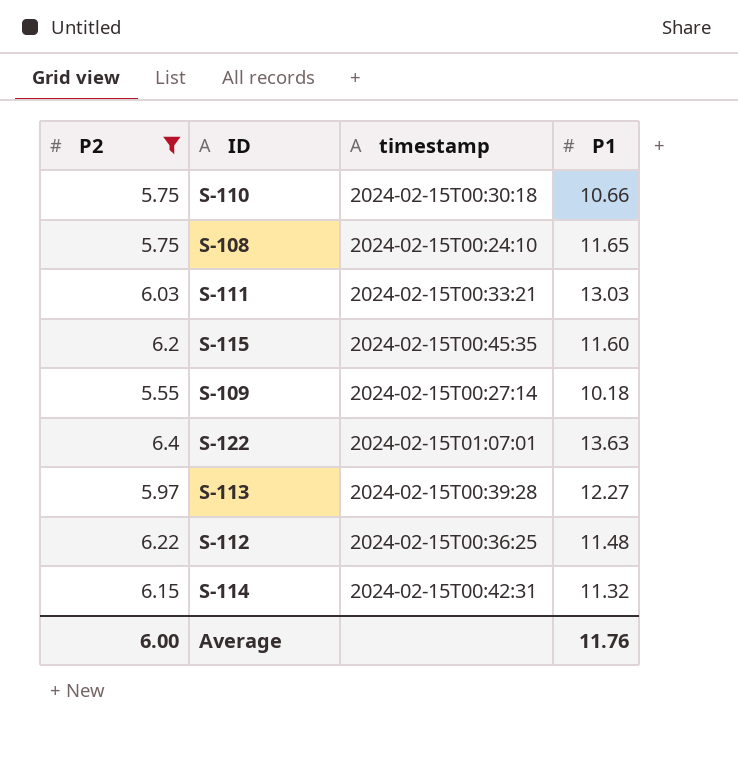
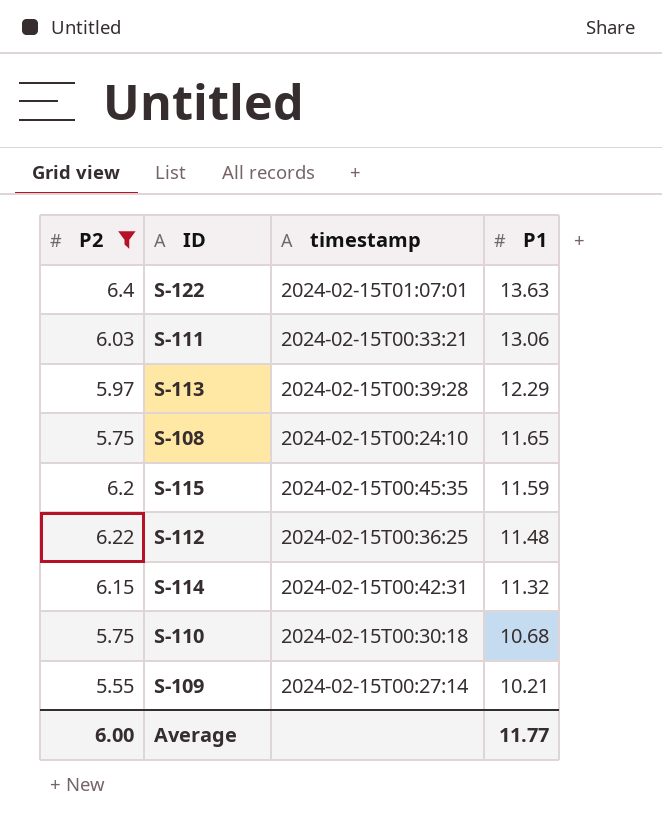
row order: none -> P1 descending
S-111 | P1: 13.03 -> 13.06
S-113 | P1: 12.27 -> 12.29
S-115 | P1: 11.60 -> 11.59
S-110 | P1: 10.66 -> 10.68
S-109 | P1: 10.18 -> 10.21
Average | P1: 11.76 -> 11.77

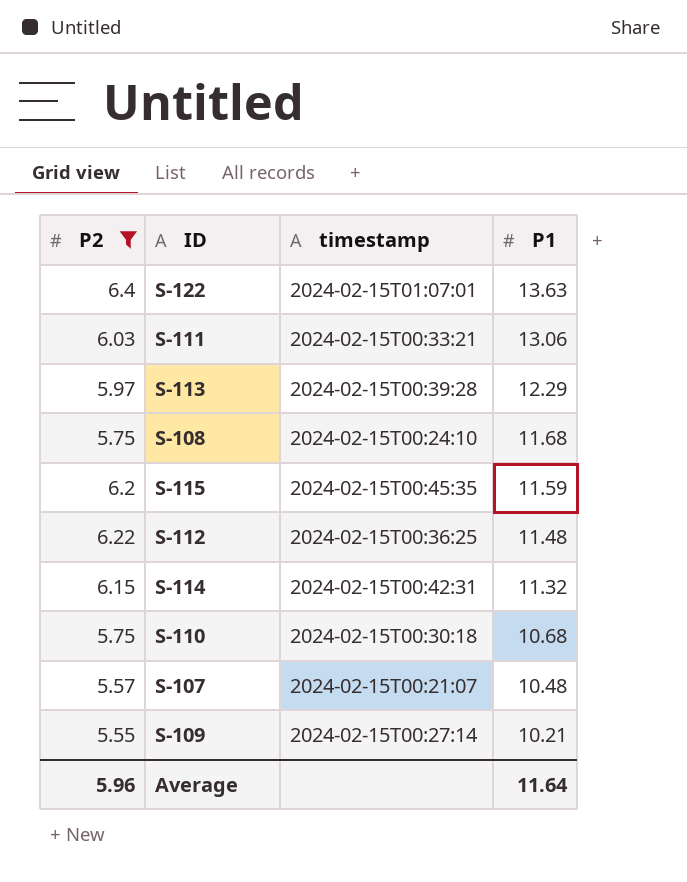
S-108 | P1: 11.65 -> 11.68
row S-107: none -> 5.57 | 2024-02-15T00:21:07 | 10.48
Average | P2: 6.00 -> 5.96
Average | P1: 11.77 -> 11.64

